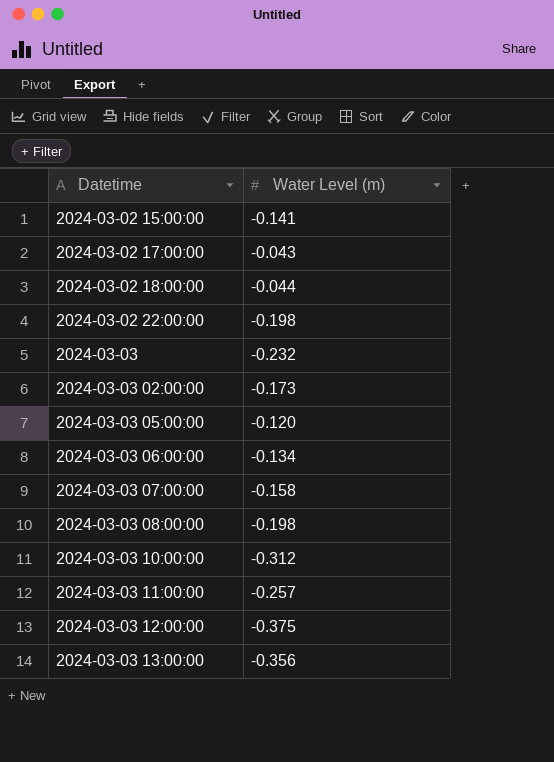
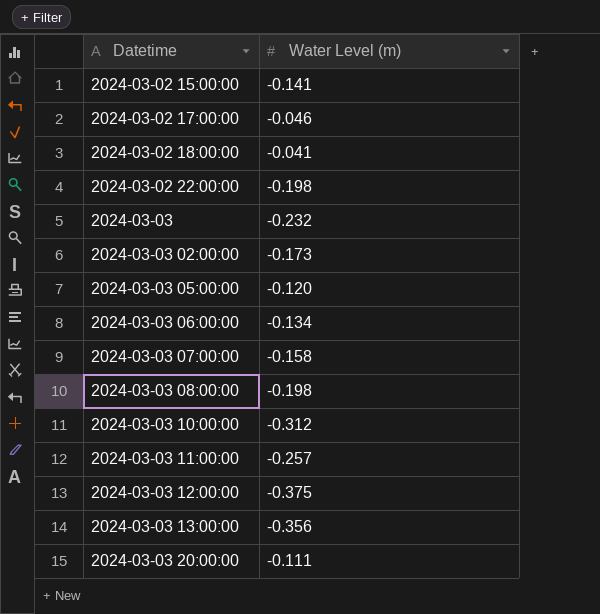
2024-03-02 17:00:00 | Water Level (m): -0.043 -> -0.046
2024-03-02 18:00:00 | Water Level (m): -0.044 -> -0.041
row 2024-03-03 20:00:00: none -> -0.111

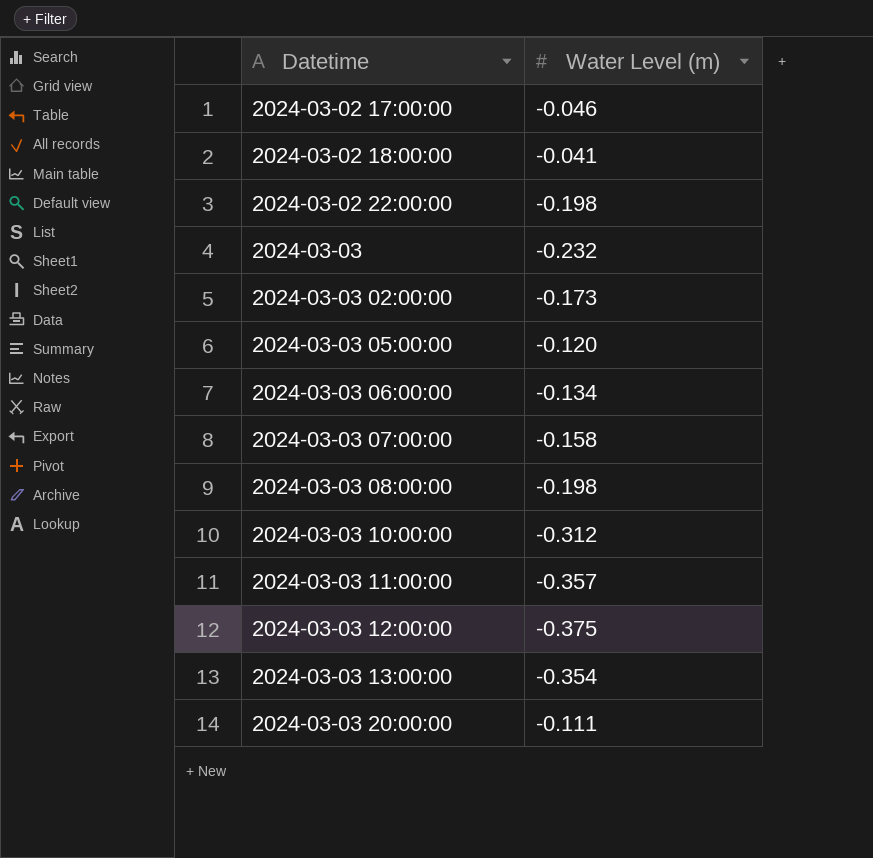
row 2024-03-02 15:00:00: -0.141 -> none
2024-03-03 11:00:00 | Water Level (m): -0.257 -> -0.357
2024-03-03 13:00:00 | Water Level (m): -0.356 -> -0.354

